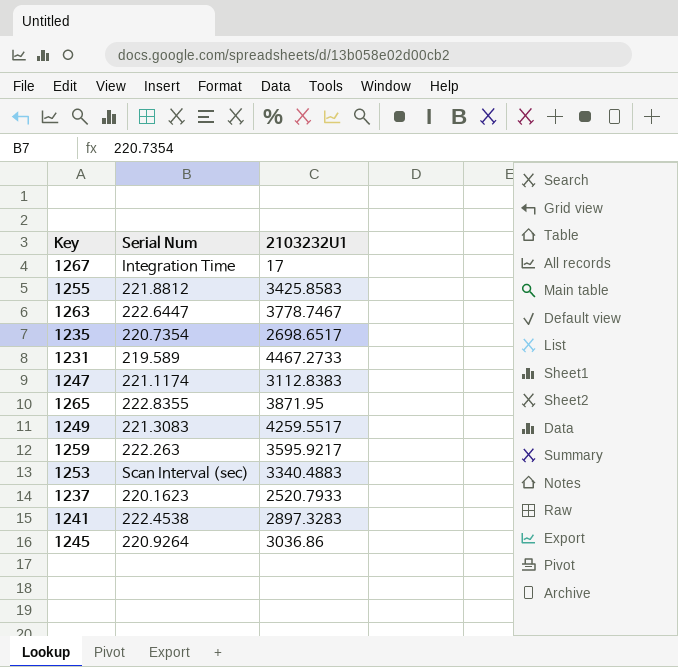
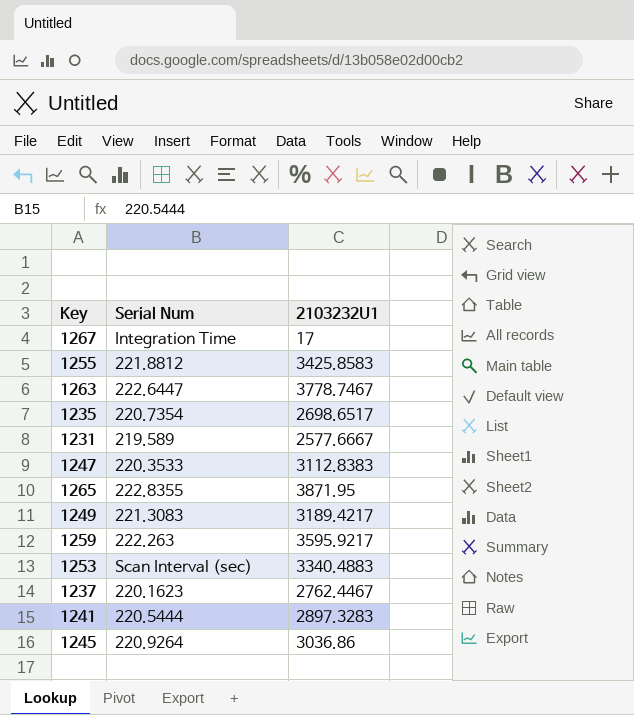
1231 | 2103232U1: 4467.2733 -> 2577.6667
1247 | Serial Num: 221.1174 -> 220.3533
1249 | 2103232U1: 4259.5517 -> 3189.4217
1237 | 2103232U1: 2520.7933 -> 2762.4467
1241 | Serial Num: 222.4538 -> 220.5444

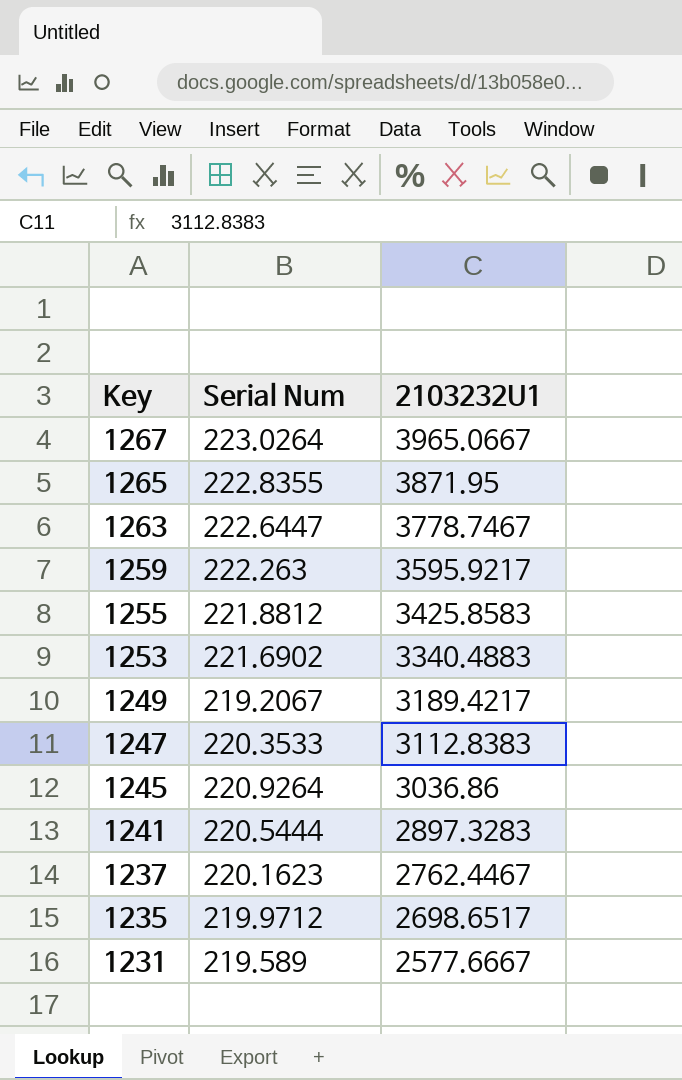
row order: none -> Key descending
1267 | Serial Num: Integration Time -> 223.0264
1267 | 2103232U1: 17 -> 3965.0667
1253 | Serial Num: Scan Interval (sec) -> 221.6902
1249 | Serial Num: 221.3083 -> 219.2067
1235 | Serial Num: 220.7354 -> 219.9712

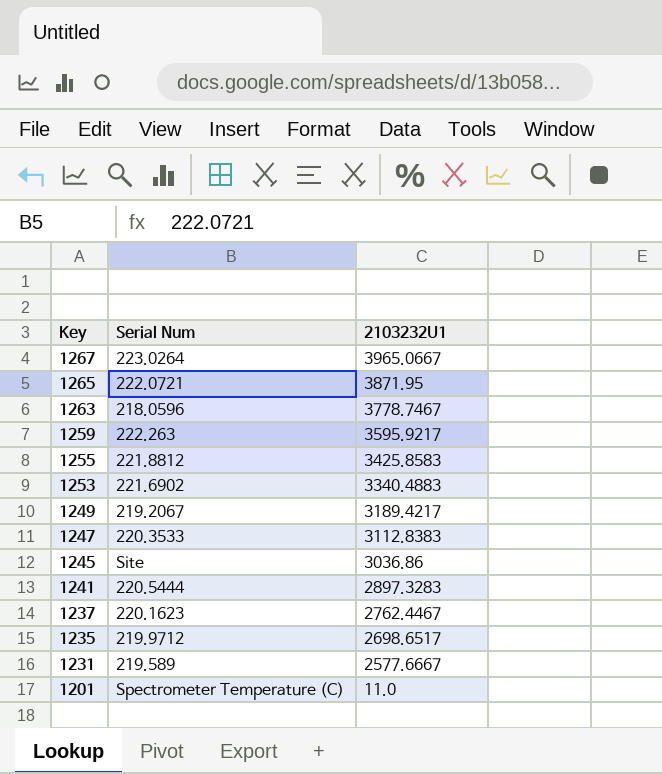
1265 | Serial Num: 222.8355 -> 222.0721
1263 | Serial Num: 222.6447 -> 218.0596
1245 | Serial Num: 220.9264 -> Site
row 1201: none -> Spectrometer Temperature (C) | 11.0

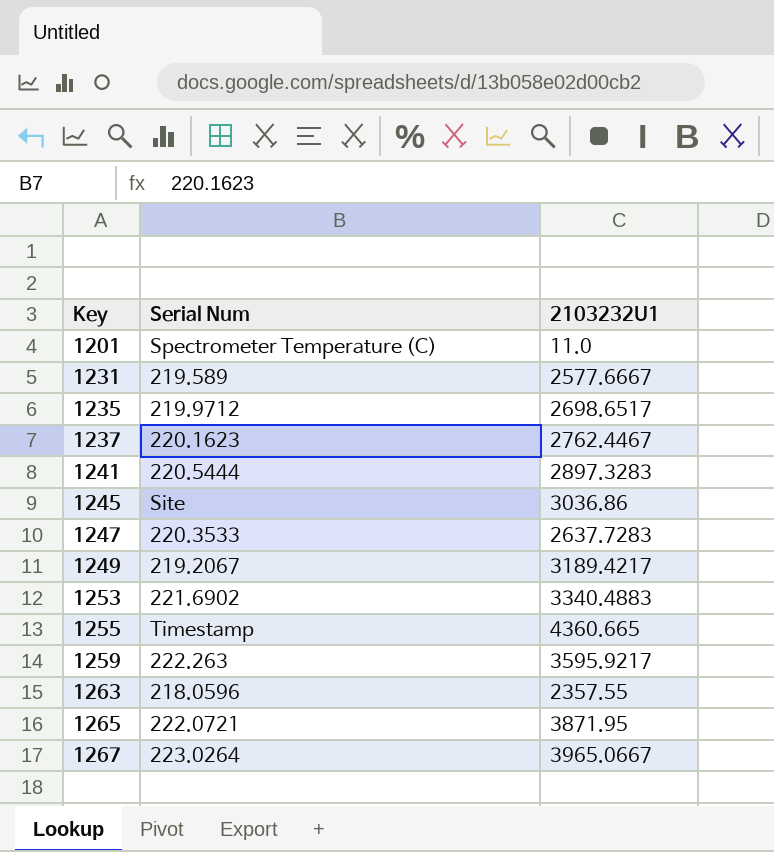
row order: Key descending -> Key ascending
1247 | 2103232U1: 3112.8383 -> 2637.7283
1255 | Serial Num: 221.8812 -> Timestamp
1255 | 2103232U1: 3425.8583 -> 4360.665
1263 | 2103232U1: 3778.7467 -> 2357.55

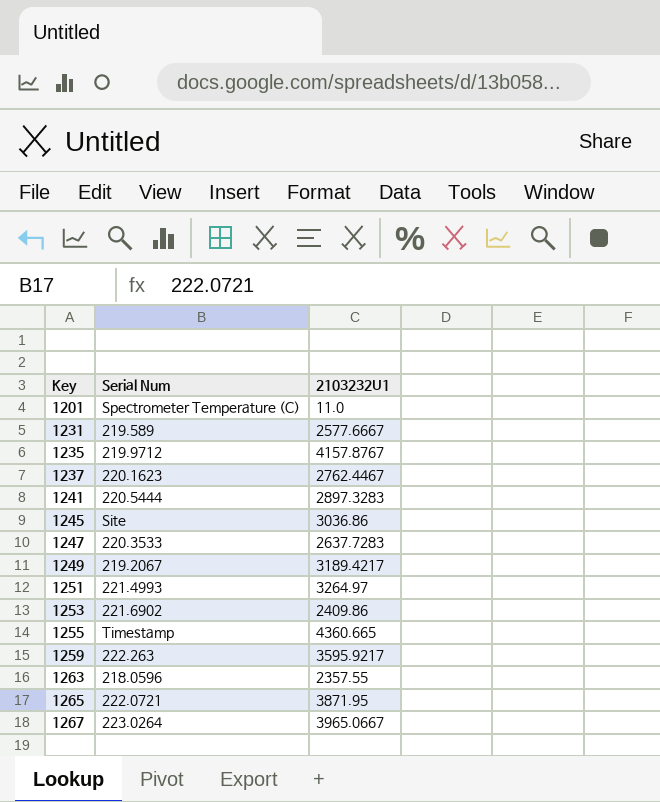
1235 | 2103232U1: 2698.6517 -> 4157.8767
row 1251: none -> 221.4993 | 3264.97
1253 | 2103232U1: 3340.4883 -> 2409.86

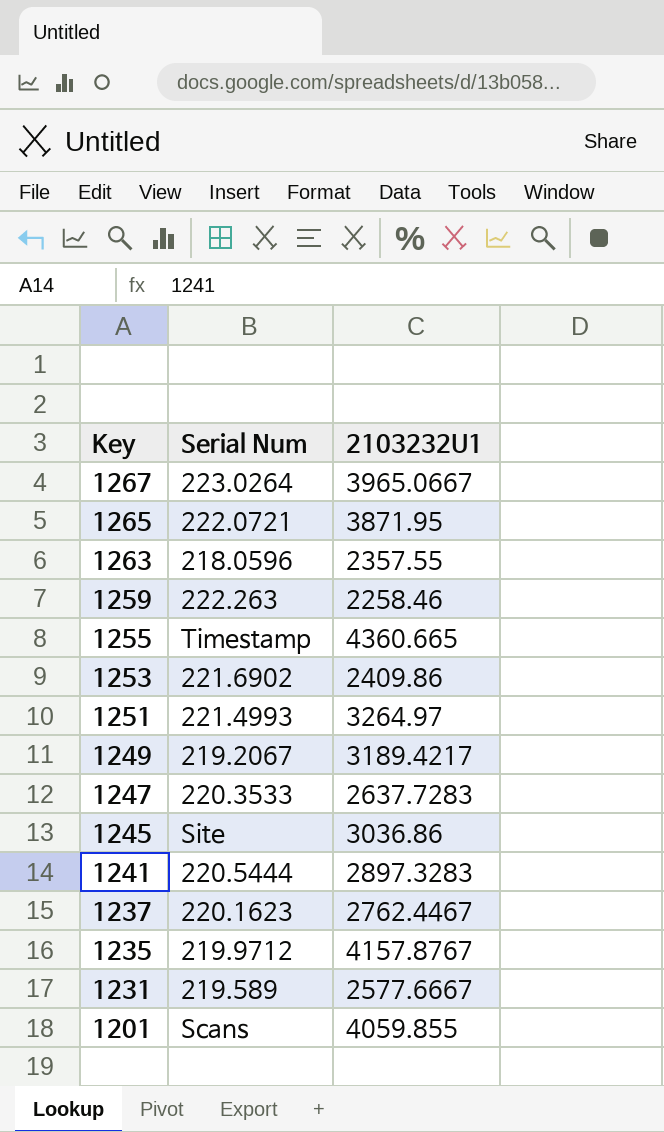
row order: Key ascending -> Key descending
1259 | 2103232U1: 3595.9217 -> 2258.46
1201 | Serial Num: Spectrometer Temperature (C) -> Scans
1201 | 2103232U1: 11.0 -> 4059.855

